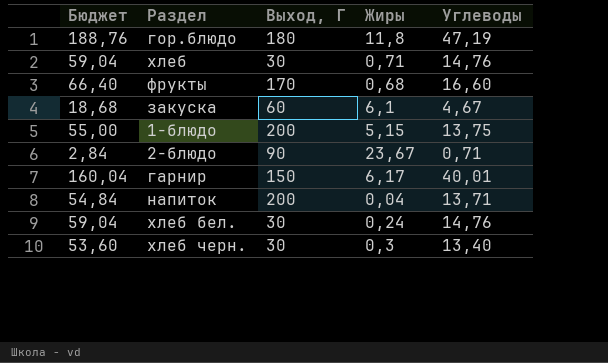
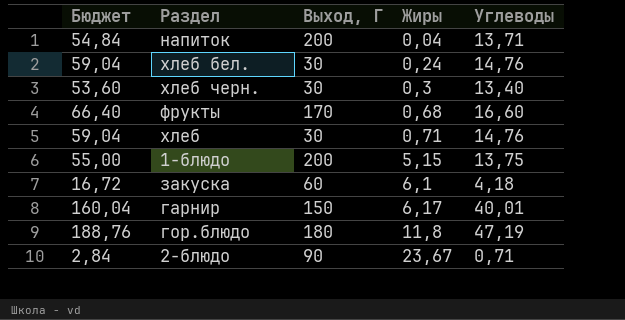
row order: none -> Жиры ascending
закуска | Бюджет: 18,68 -> 16,72
закуска | Углеводы: 4,67 -> 4,18

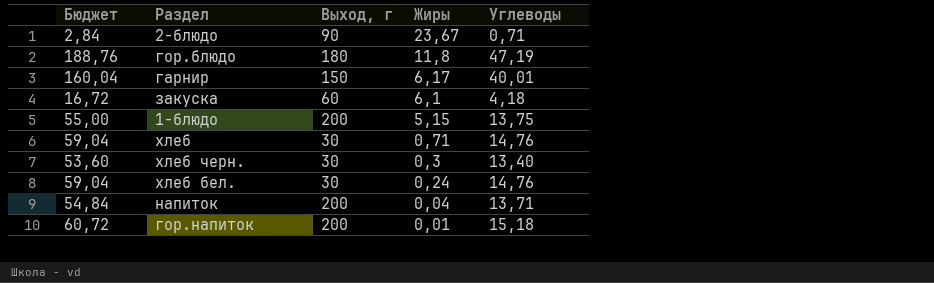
row order: Жиры ascending -> Жиры descending
column name: Выход, Г -> Выход, г
row фрукты: 66,40 | 170 | 0,68 | 16,60 -> none
row гор.напиток: none -> 60,72 | 200 | 0,01 | 15,18

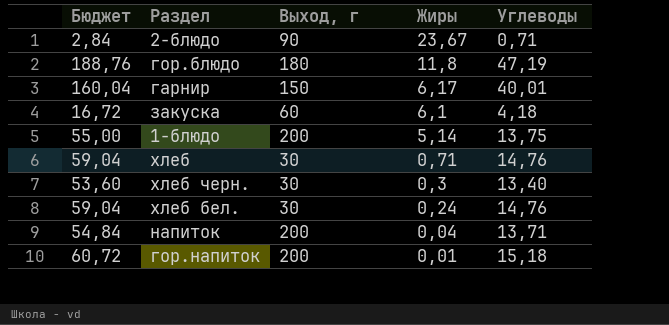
1-блюдо | Жиры: 5,15 -> 5,14

